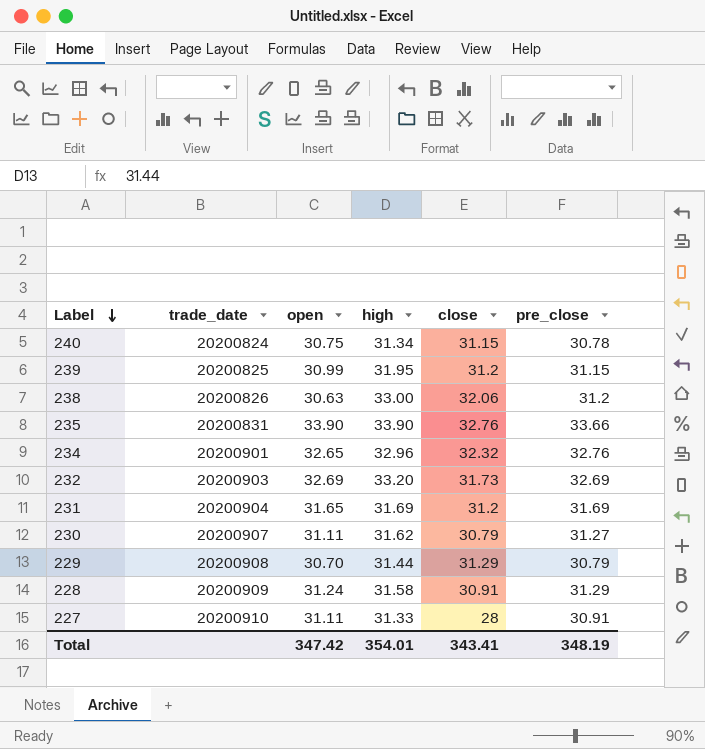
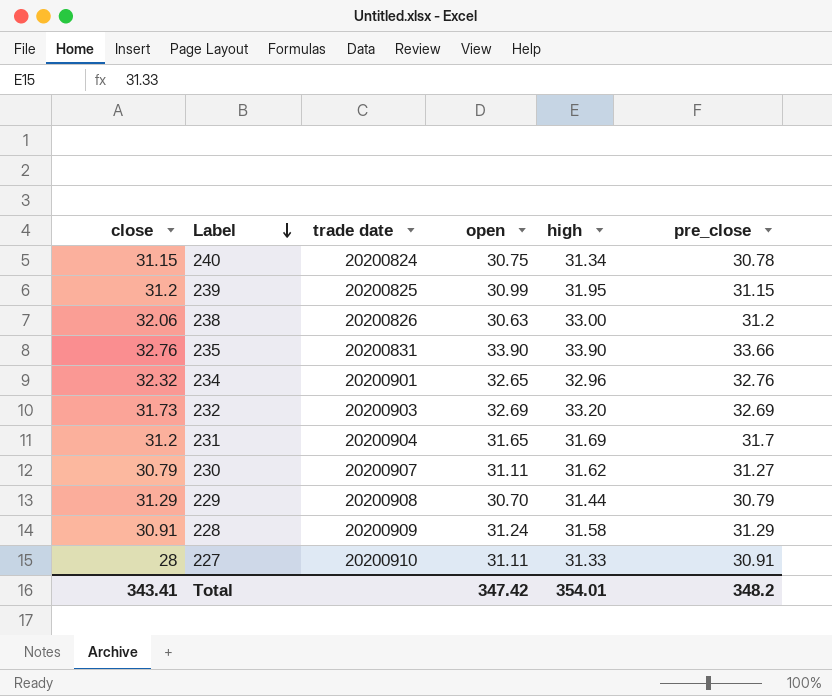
column close | position: 5 -> 1
column name: trade_date -> trade date
231 | pre_close: 31.69 -> 31.7
Total | pre_close: 348.19 -> 348.2

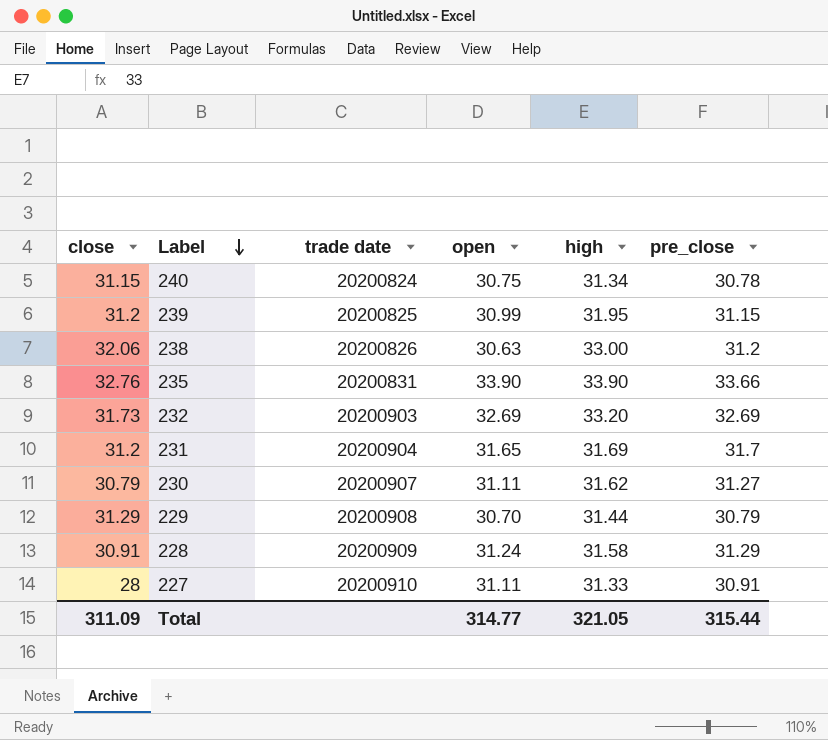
row 234: 32.32 | 20200901 | 32.65 | 32.96 | 32.76 -> none
Total | close: 343.41 -> 311.09
Total | open: 347.42 -> 314.77
Total | high: 354.01 -> 321.05
Total | pre_close: 348.2 -> 315.44

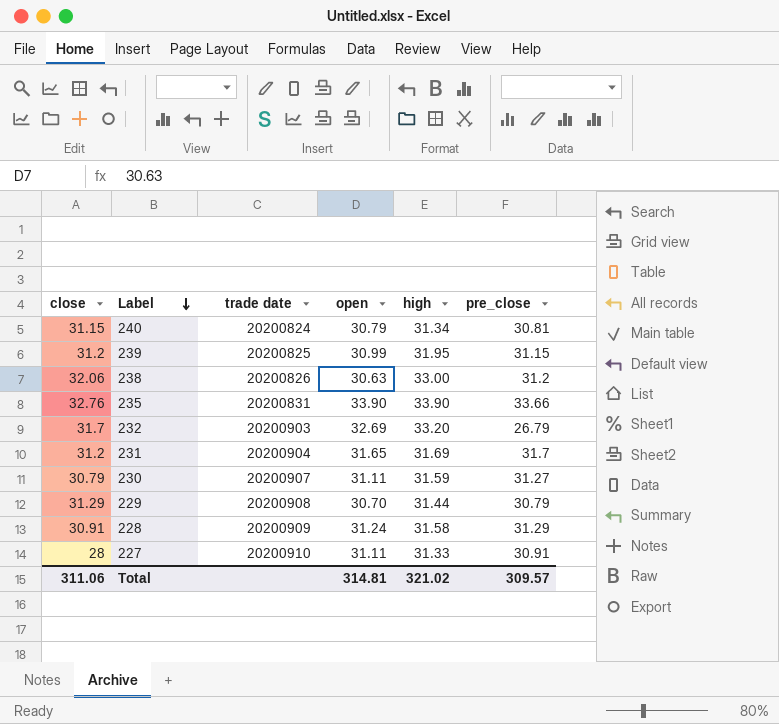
240 | open: 30.75 -> 30.79
240 | pre_close: 30.78 -> 30.81
232 | close: 31.73 -> 31.7
232 | pre_close: 32.69 -> 26.79
230 | high: 31.62 -> 31.59
Total | close: 311.09 -> 311.06
Total | open: 314.77 -> 314.81
Total | high: 321.05 -> 321.02
Total | pre_close: 315.44 -> 309.57

